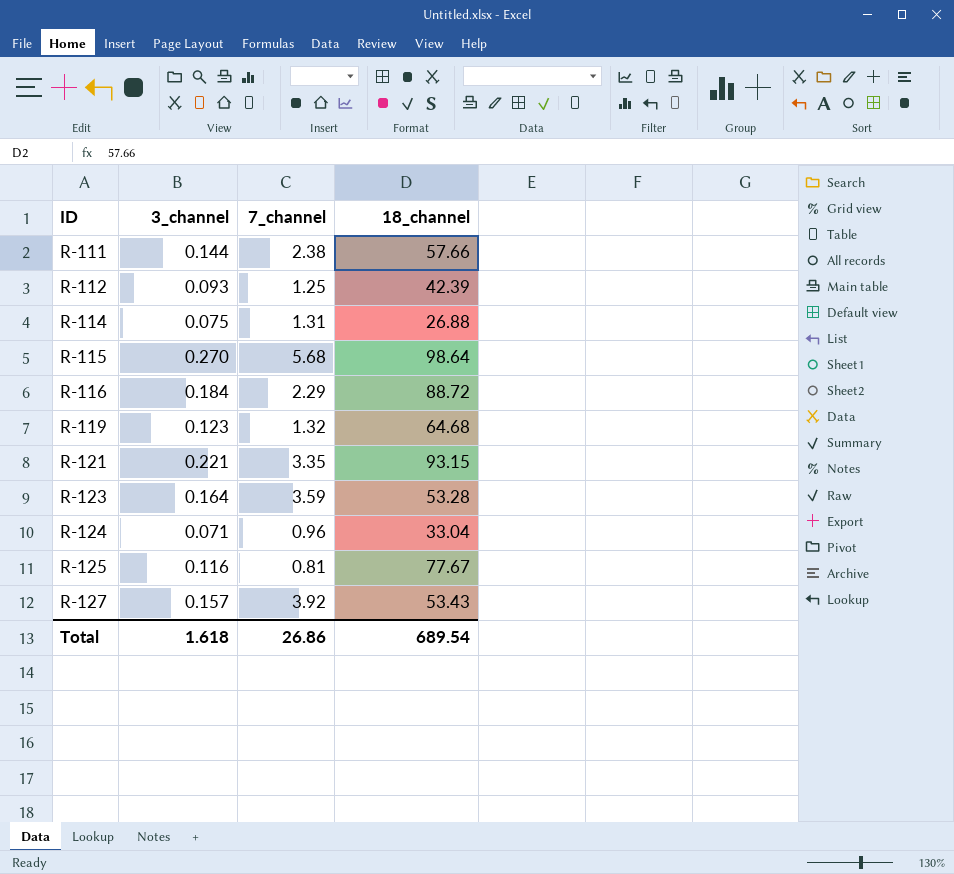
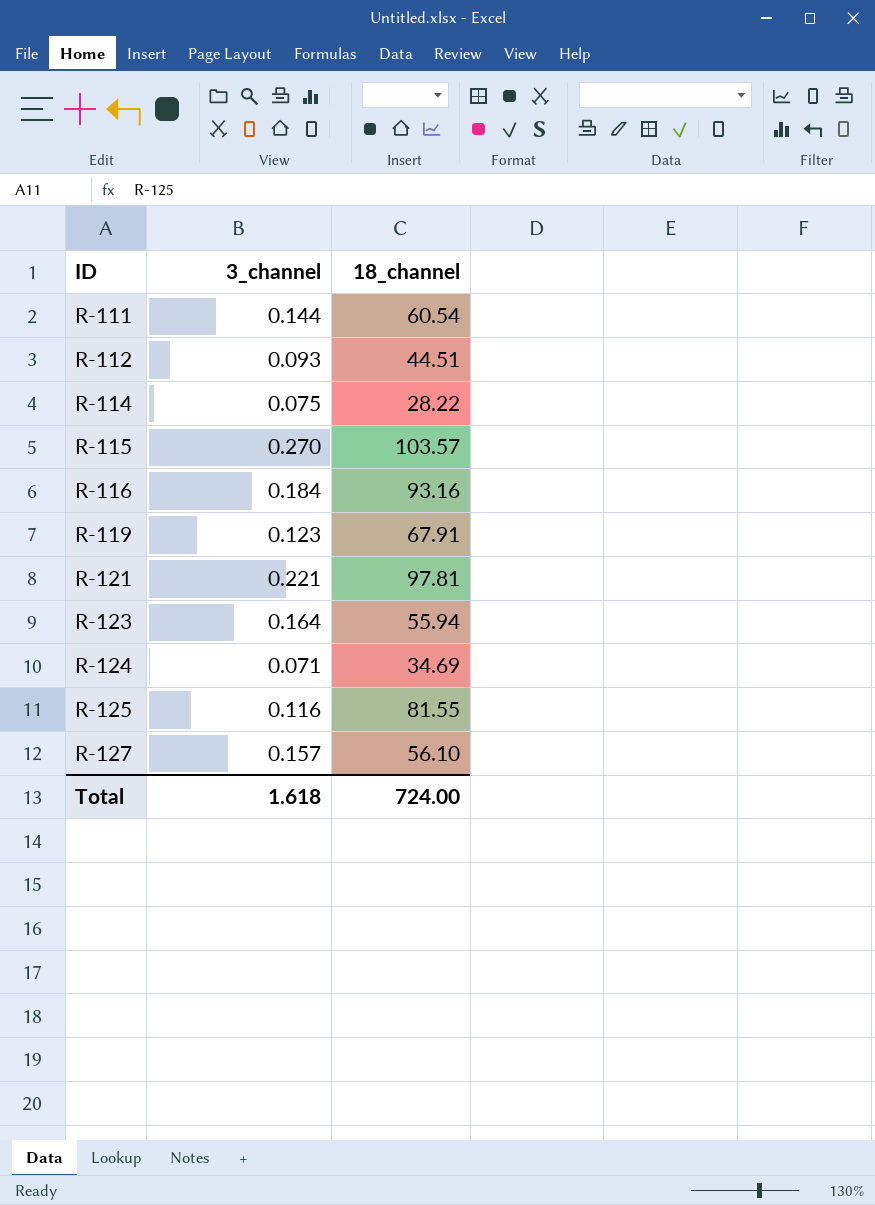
column 7_channel | position: 3 -> none
R-111 | 18_channel: 57.66 -> 60.54
R-112 | 18_channel: 42.39 -> 44.51
R-114 | 18_channel: 26.88 -> 28.22
R-115 | 18_channel: 98.64 -> 103.57
R-116 | 18_channel: 88.72 -> 93.16
R-119 | 18_channel: 64.68 -> 67.91
R-121 | 18_channel: 93.15 -> 97.81
R-123 | 18_channel: 53.28 -> 55.94
R-124 | 18_channel: 33.04 -> 34.69
R-125 | 18_channel: 77.67 -> 81.55
R-127 | 18_channel: 53.43 -> 56.10
Total | 18_channel: 689.54 -> 724.00

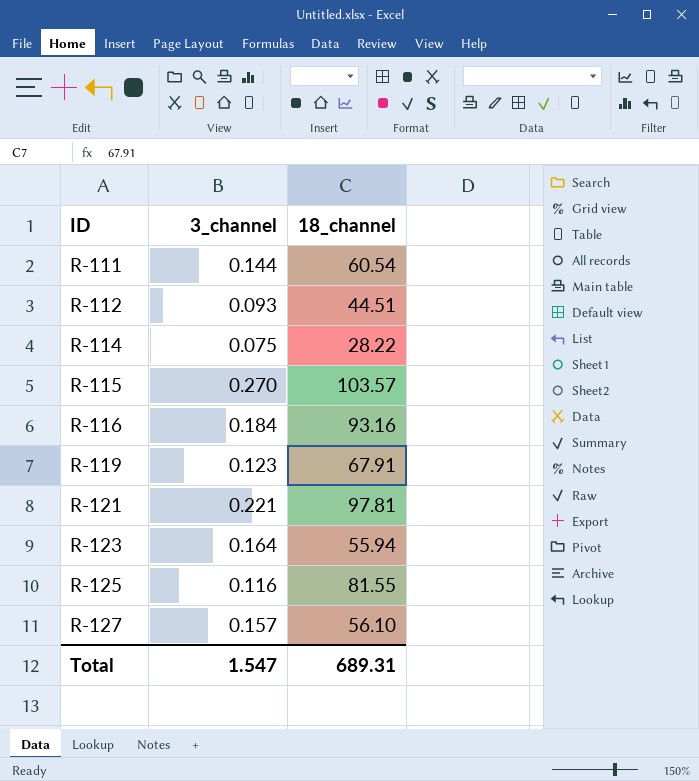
row R-124: 0.071 | 34.69 -> none
Total | 3_channel: 1.618 -> 1.547
Total | 18_channel: 724.00 -> 689.31

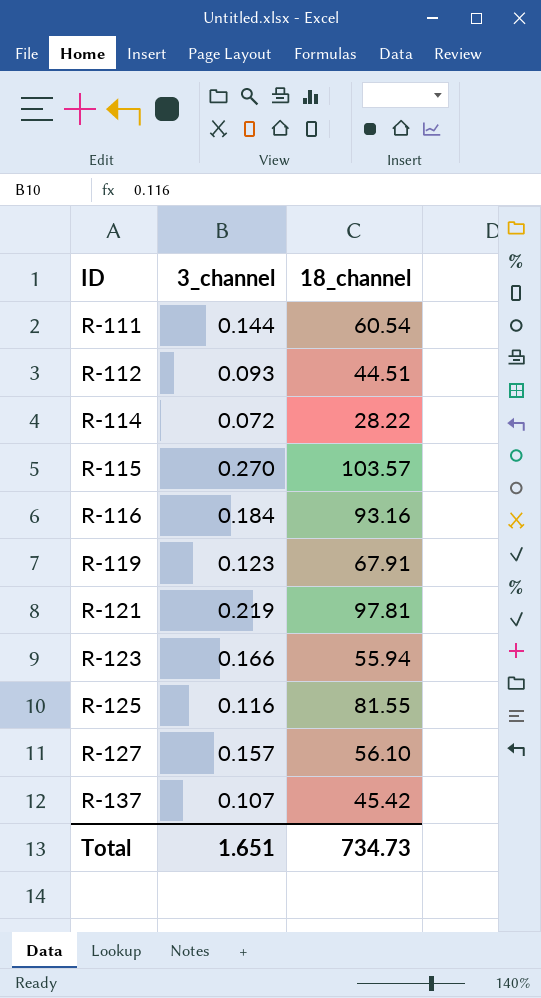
R-114 | 3_channel: 0.075 -> 0.072
R-121 | 3_channel: 0.221 -> 0.219
R-123 | 3_channel: 0.164 -> 0.166
row R-137: none -> 0.107 | 45.42
Total | 3_channel: 1.547 -> 1.651
Total | 18_channel: 689.31 -> 734.73

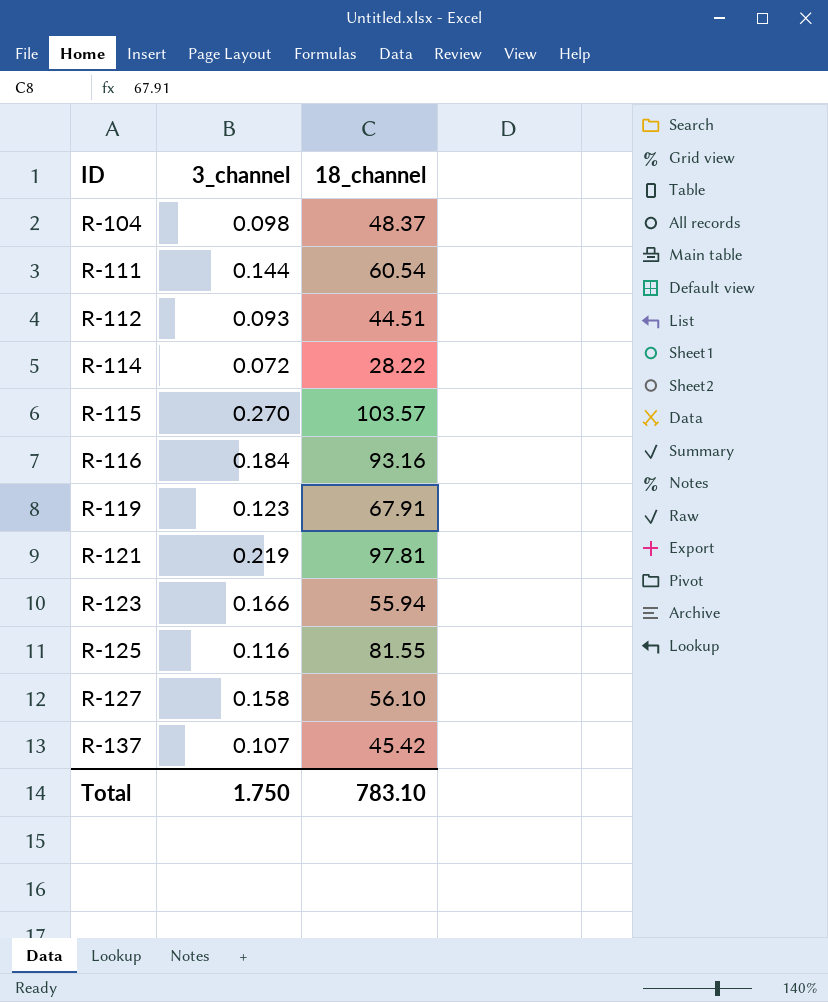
row R-104: none -> 0.098 | 48.37
R-127 | 3_channel: 0.157 -> 0.158
Total | 3_channel: 1.651 -> 1.750
Total | 18_channel: 734.73 -> 783.10

